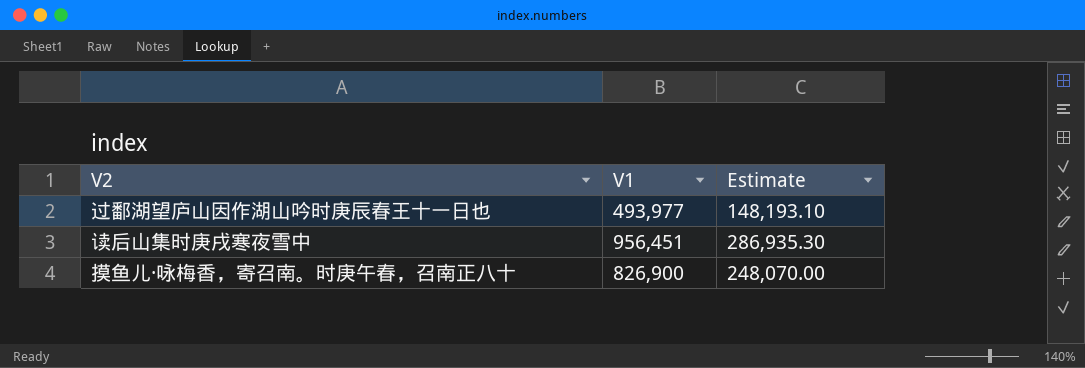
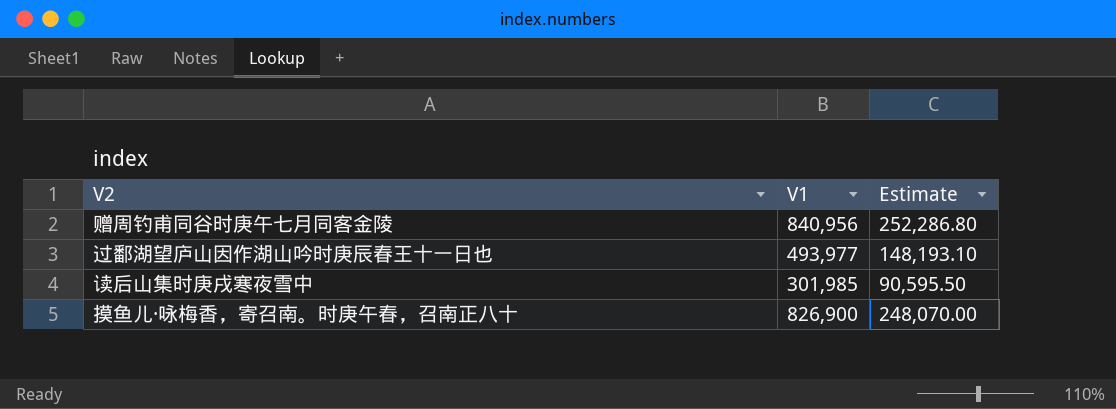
row 赠周钓甫同谷时庚午七月同客金陵: none -> 840,956 | 252,286.80
读后山集时庚戌寒夜雪中 | V1: 956,451 -> 301,985
读后山集时庚戌寒夜雪中 | Estimate: 286,935.30 -> 90,595.50

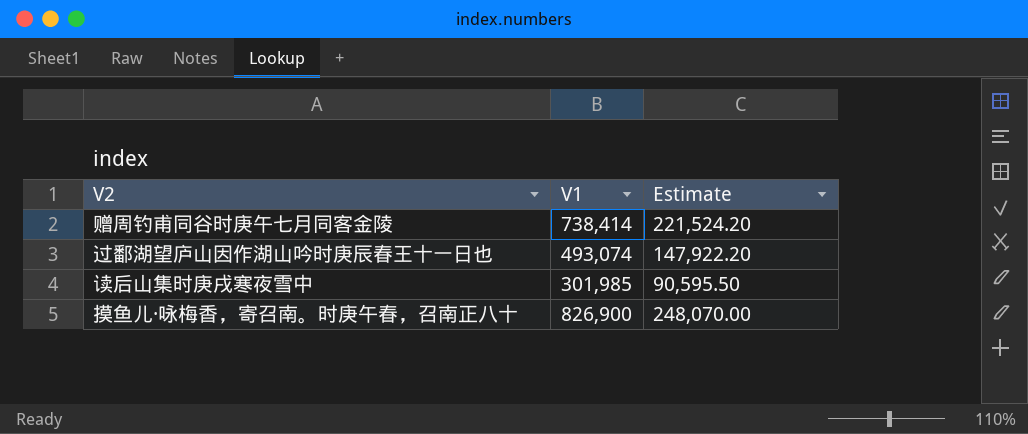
赠周钓甫同谷时庚午七月同客金陵 | V1: 840,956 -> 738,414
赠周钓甫同谷时庚午七月同客金陵 | Estimate: 252,286.80 -> 221,524.20
过鄱湖望庐山因作湖山吟时庚辰春王十一日也 | V1: 493,977 -> 493,074
过鄱湖望庐山因作湖山吟时庚辰春王十一日也 | Estimate: 148,193.10 -> 147,922.20

